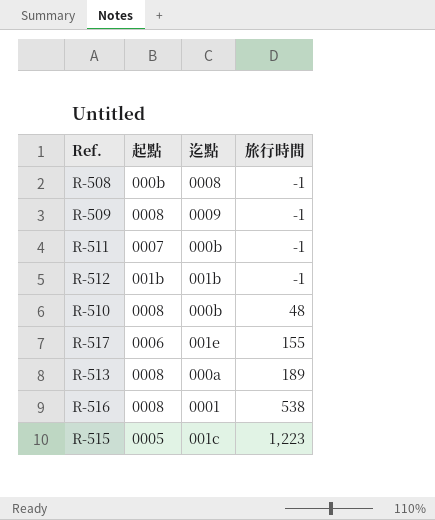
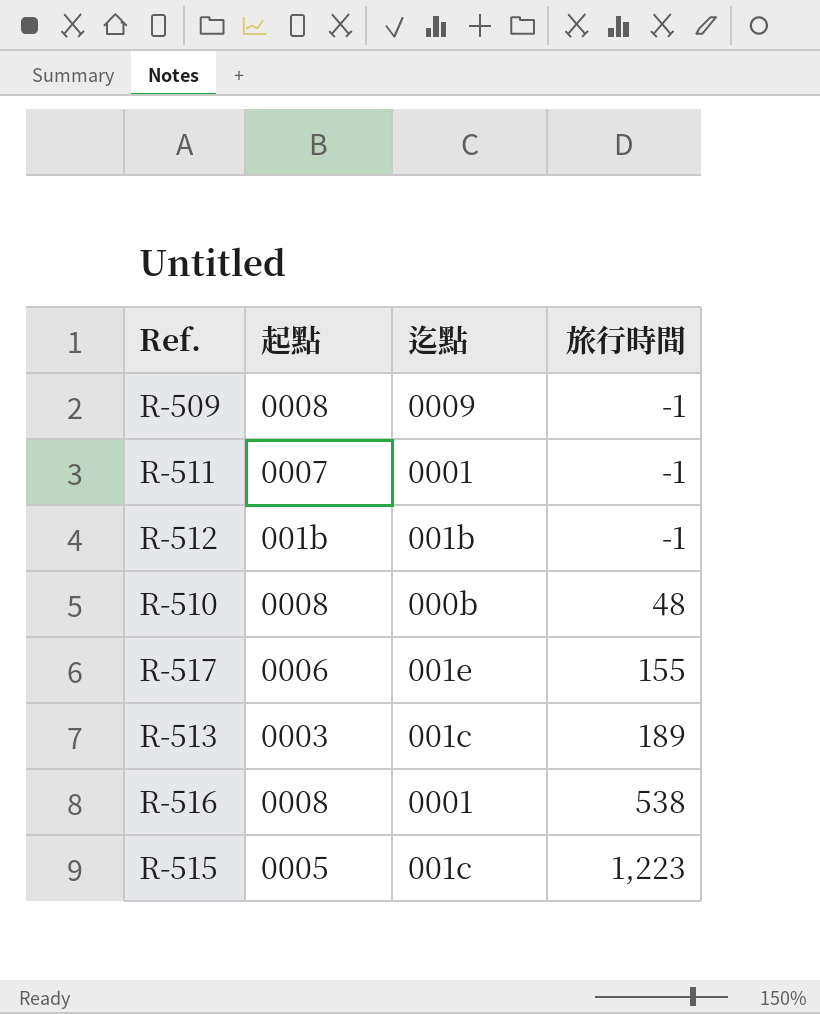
row R-508: 000b | 0008 | -1 -> none
R-511 | 迄點: 000b -> 0001
R-513 | 起點: 0008 -> 0003
R-513 | 迄點: 000a -> 001c

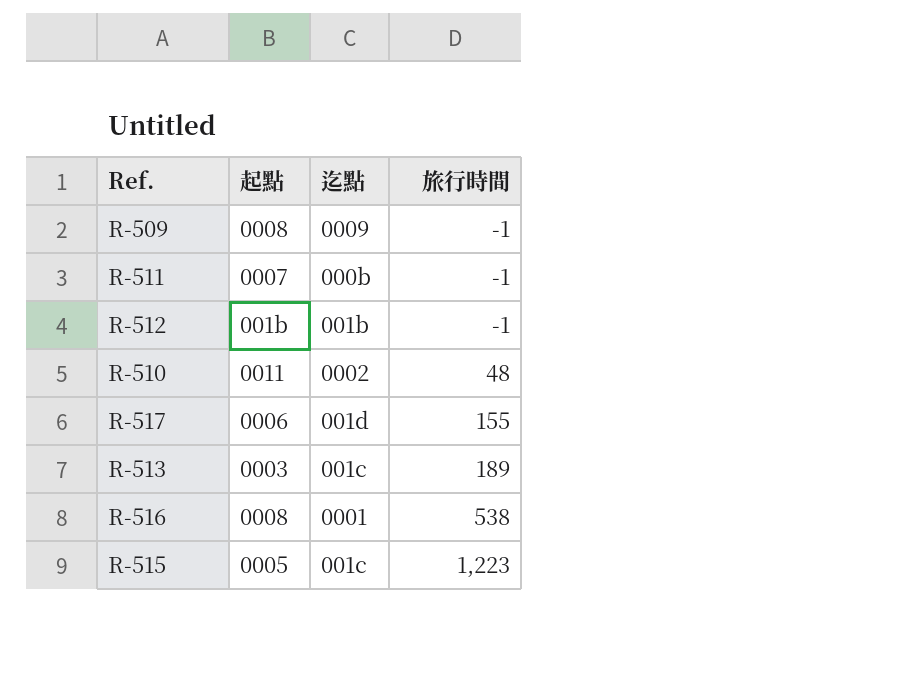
R-511 | 迄點: 0001 -> 000b
R-510 | 起點: 0008 -> 0011
R-510 | 迄點: 000b -> 0002
R-517 | 迄點: 001e -> 001d

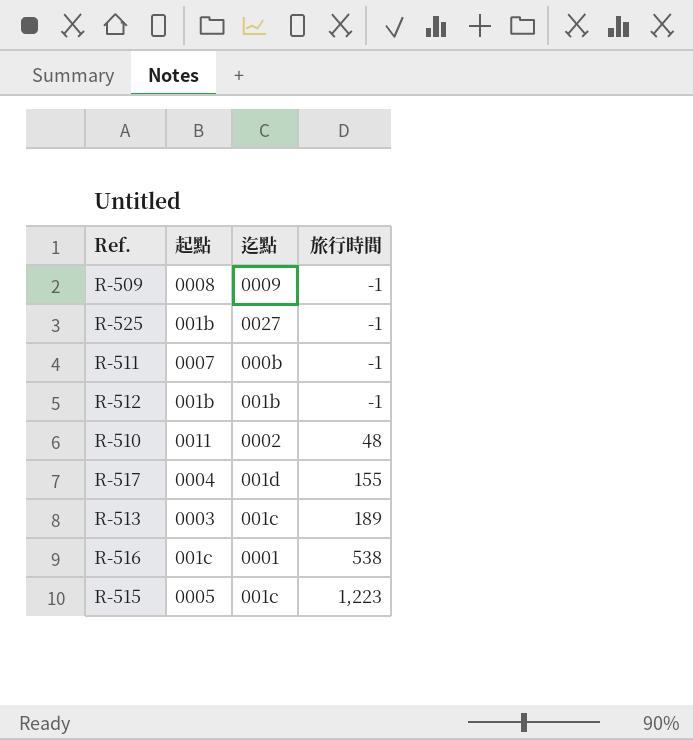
row R-525: none -> 001b | 0027 | -1
R-517 | 起點: 0006 -> 0004
R-516 | 起點: 0008 -> 001c

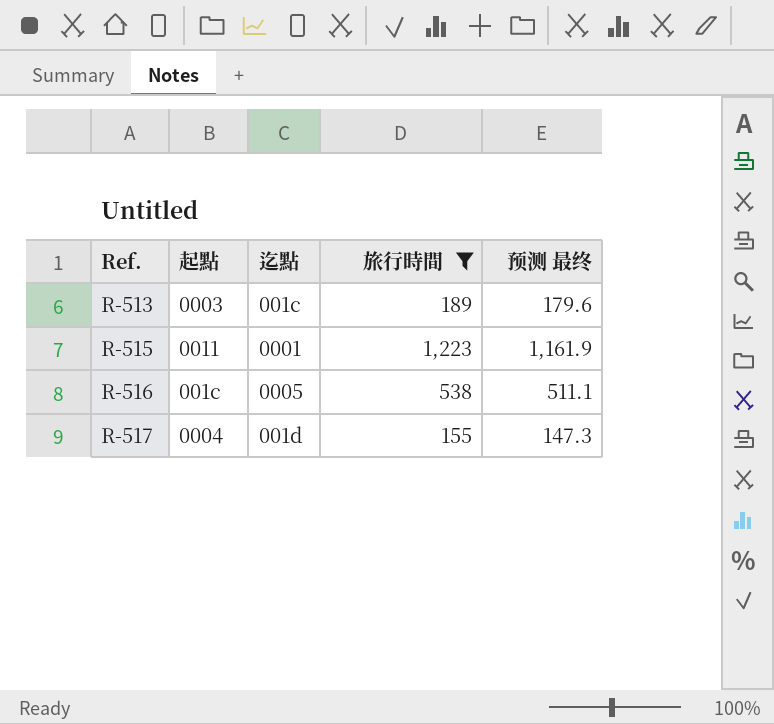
filter: none -> 旅行時間 >= 155
row order: 旅行時間 ascending -> Ref. ascending
column 预测 最终 | formula: none -> [旅行時間] * 0.95
R-515 | 起點: 0005 -> 0011
R-515 | 迄點: 001c -> 0001
R-516 | 迄點: 0001 -> 0005

